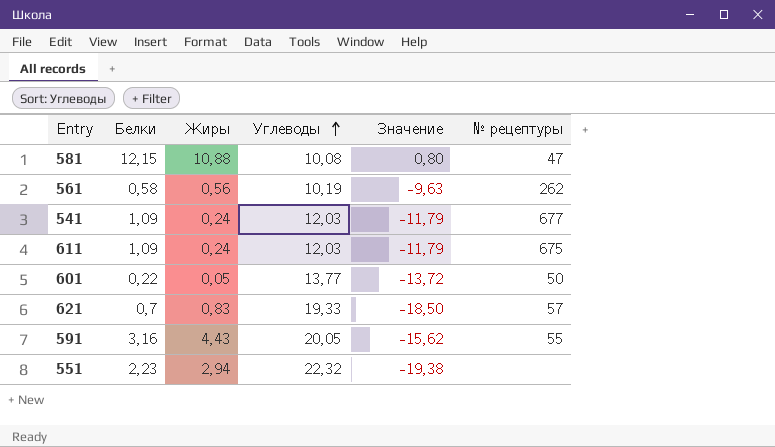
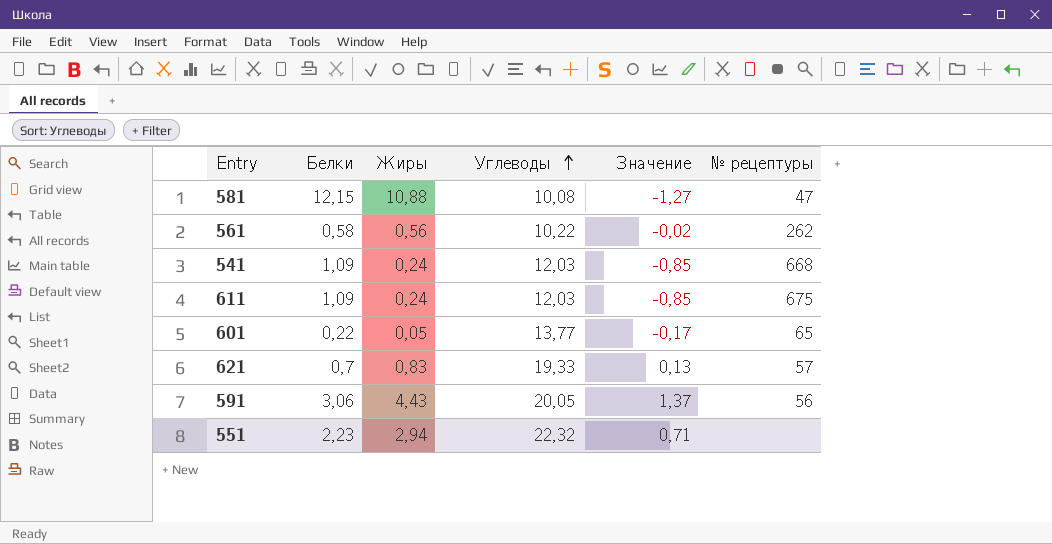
column Значение | formula: [Жиры] - [Углеводы] -> [Жиры] - [Белки]
561 | Углеводы: 10,19 -> 10,22
541 | № рецептуры: 677 -> 668
601 | № рецептуры: 50 -> 65
591 | Белки: 3,16 -> 3,06
591 | № рецептуры: 55 -> 56

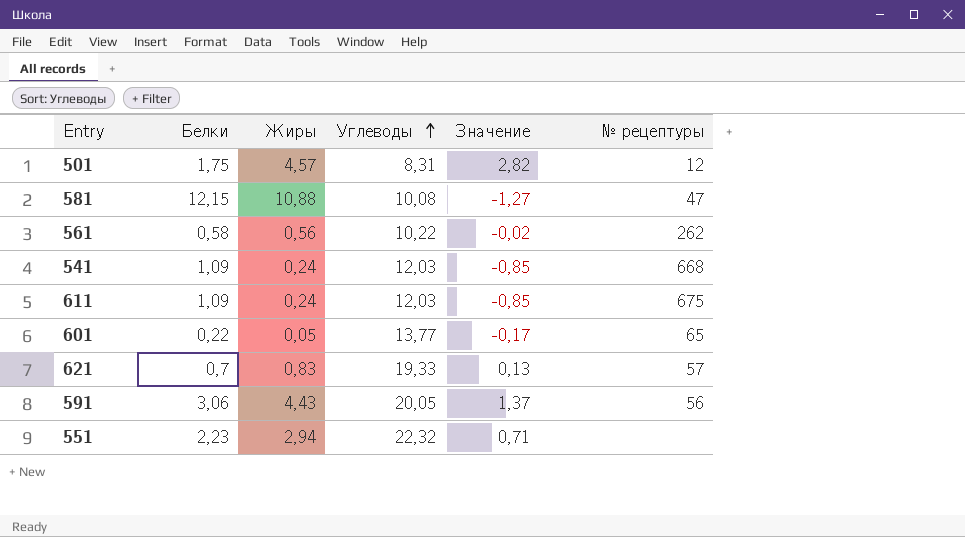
row 501: none -> 1,75 | 4,57 | 8,31 | 2,82 | 12

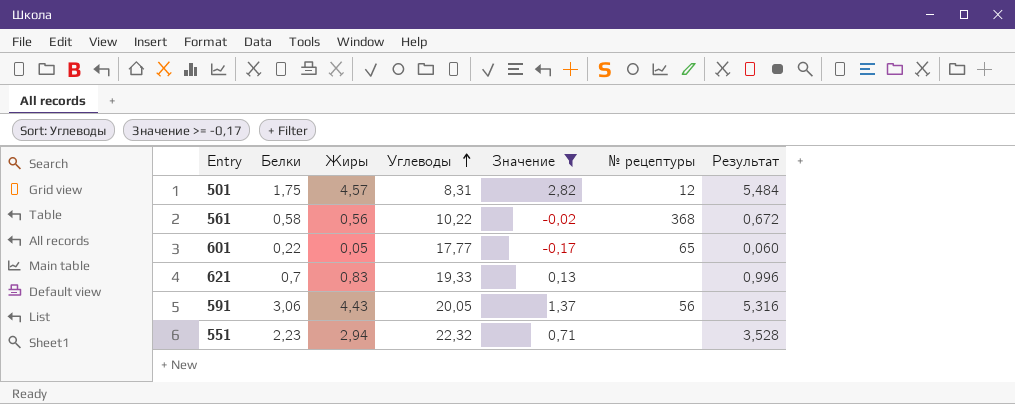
filter: none -> Значение >= -0,17
column Результат | formula: none -> [Жиры] * 1,2
561 | № рецептуры: 262 -> 368
601 | Углеводы: 13,77 -> 17,77
621 | № рецептуры: 57 -> none

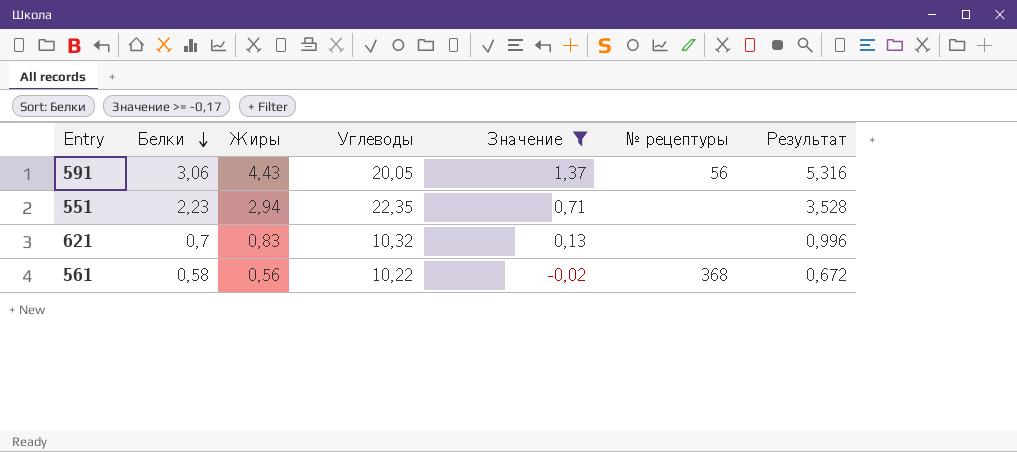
row order: Углеводы ascending -> Белки descending
row 501: 1,75 | 4,57 | 8,31 | 2,82 | 12 | 5,484 -> none
row 601: 0,22 | 0,05 | 17,77 | -0,17 | 65 | 0,060 -> none
551 | Углеводы: 22,32 -> 22,35
621 | Углеводы: 19,33 -> 10,32

